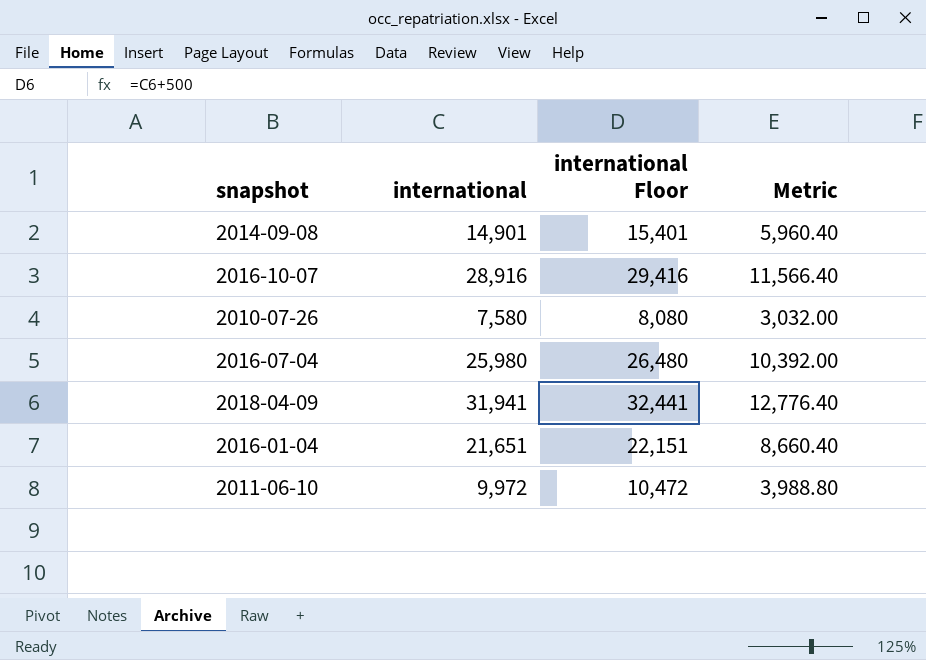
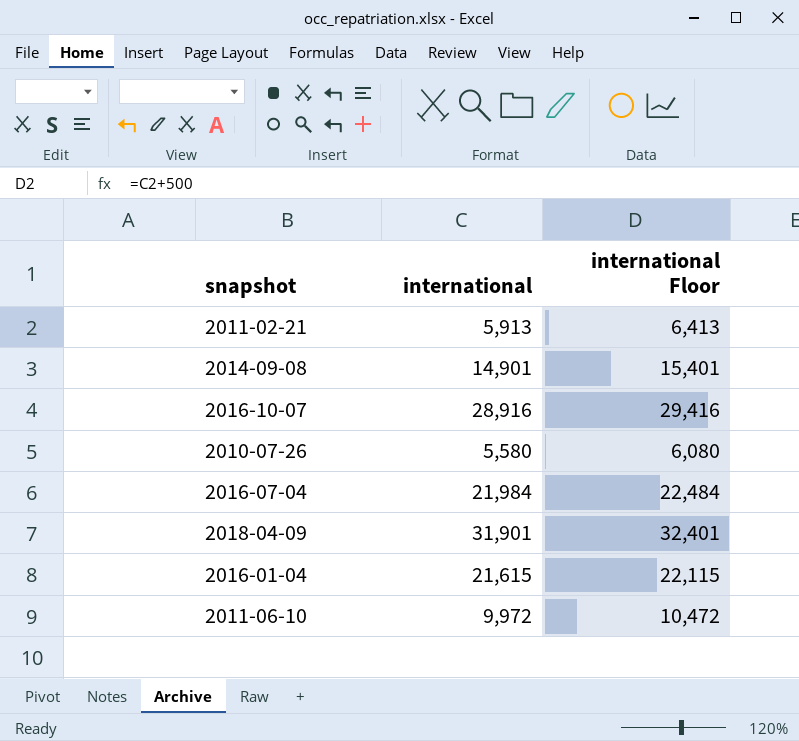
column Metric | formula: [international] * 0.4 -> none
row 2011-02-21: none -> 5,913 | 6,413
2010-07-26 | international: 7,580 -> 5,580
2010-07-26 | international Floor: 8,080 -> 6,080
2016-07-04 | international: 25,980 -> 21,984
2016-07-04 | international Floor: 26,480 -> 22,484
2018-04-09 | international: 31,941 -> 31,901
2018-04-09 | international Floor: 32,441 -> 32,401
2016-01-04 | international: 21,651 -> 21,615
2016-01-04 | international Floor: 22,151 -> 22,115

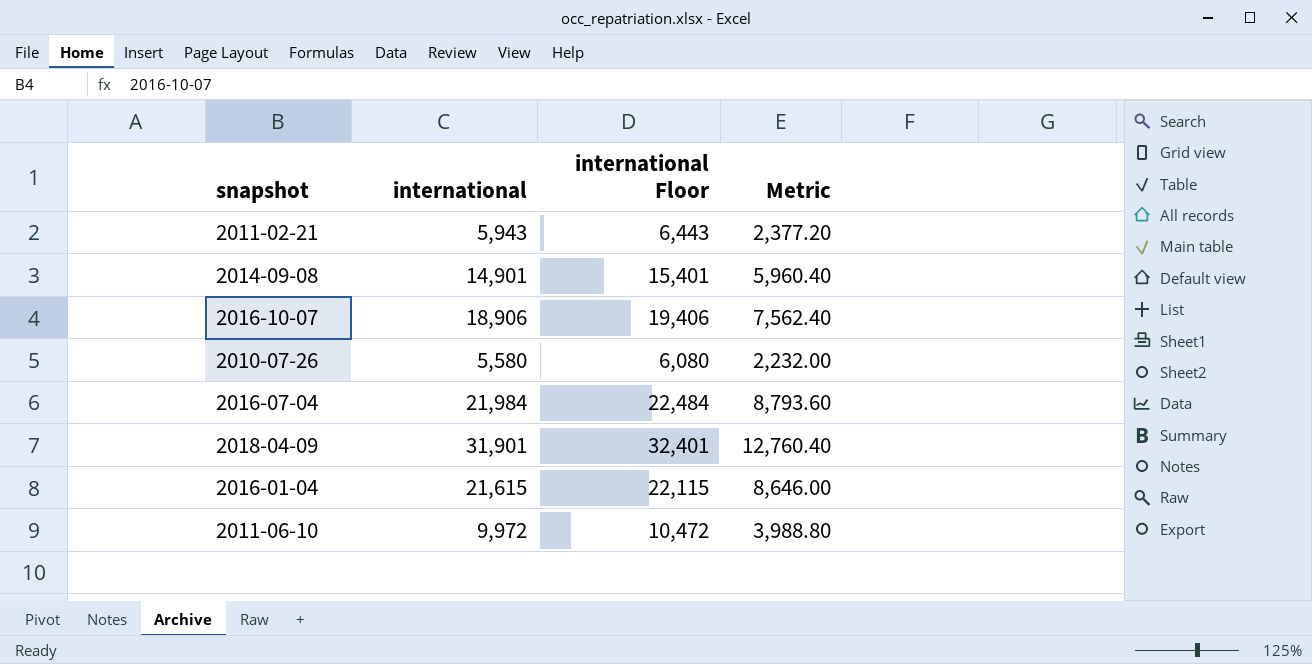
column Metric | formula: none -> [international] * 0.4
2011-02-21 | international: 5,913 -> 5,943
2011-02-21 | international Floor: 6,413 -> 6,443
2016-10-07 | international: 28,916 -> 18,906
2016-10-07 | international Floor: 29,416 -> 19,406

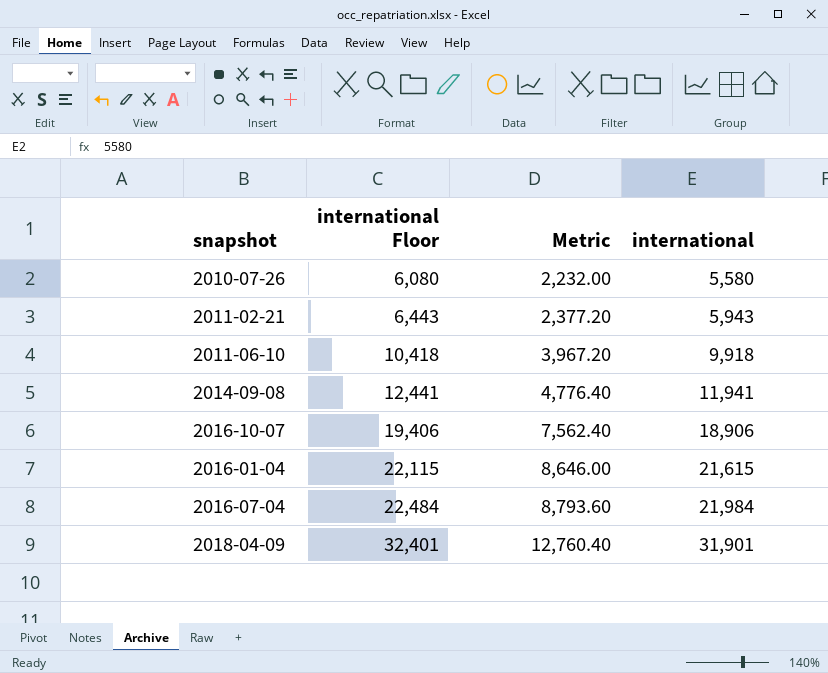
row order: none -> international Floor ascending
column international | position: 2 -> 4
2011-06-10 | international Floor: 10,472 -> 10,418
2011-06-10 | Metric: 3,988.80 -> 3,967.20
2011-06-10 | international: 9,972 -> 9,918
2014-09-08 | international Floor: 15,401 -> 12,441
2014-09-08 | Metric: 5,960.40 -> 4,776.40
2014-09-08 | international: 14,901 -> 11,941

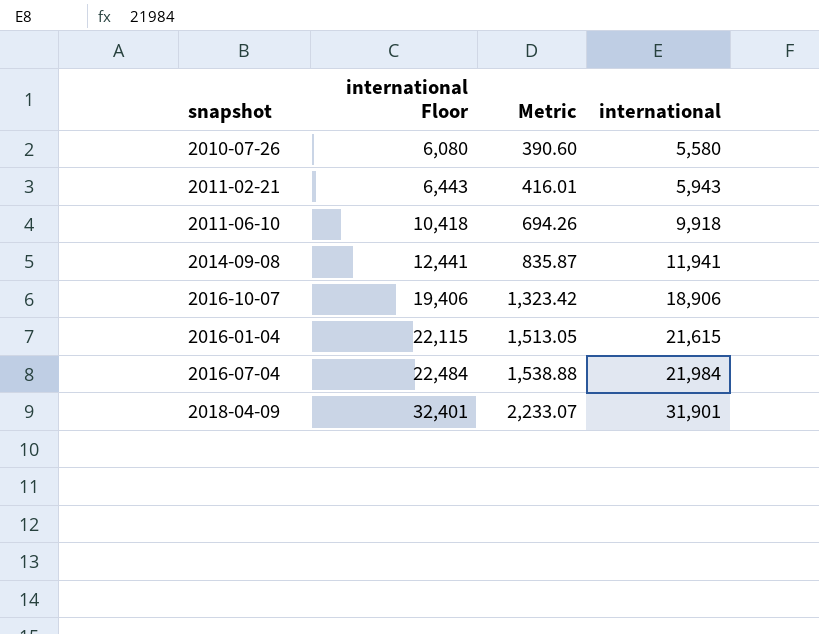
column Metric | formula: [international] * 0.4 -> [international] * 0.07

